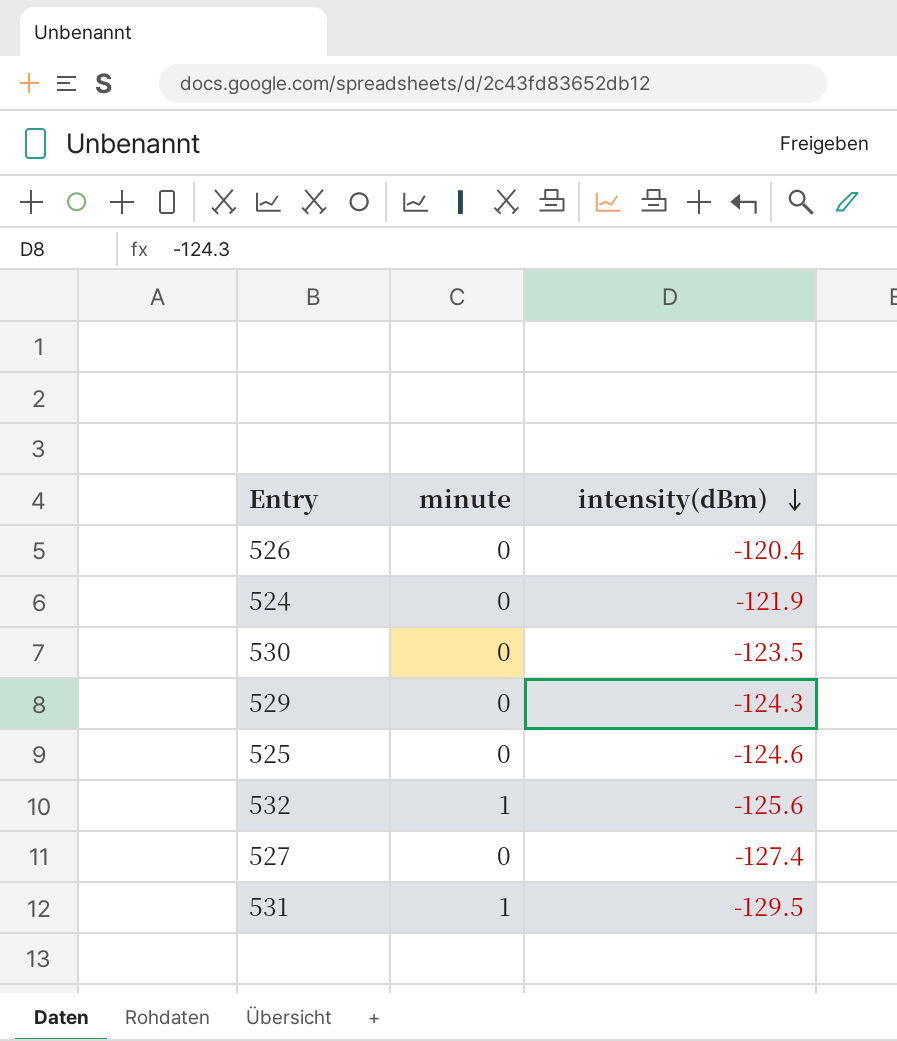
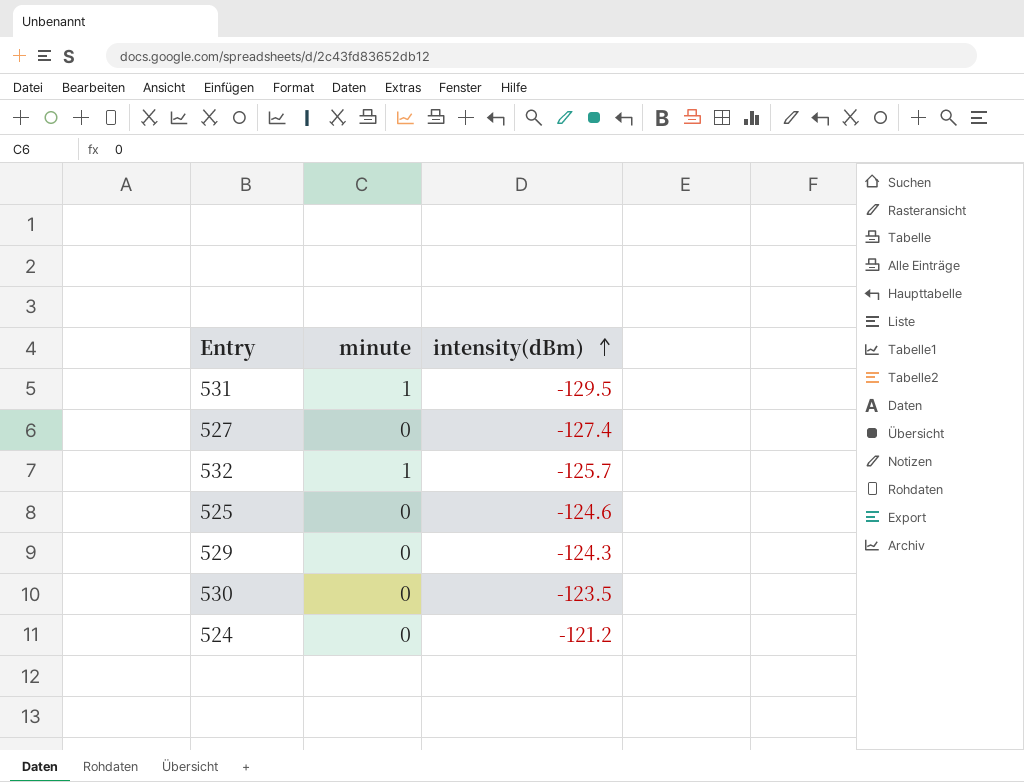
row order: intensity(dBm) descending -> intensity(dBm) ascending
row 526: 0 | -120.4 -> none
532 | intensity(dBm): -125.6 -> -125.7
524 | intensity(dBm): -121.9 -> -121.2

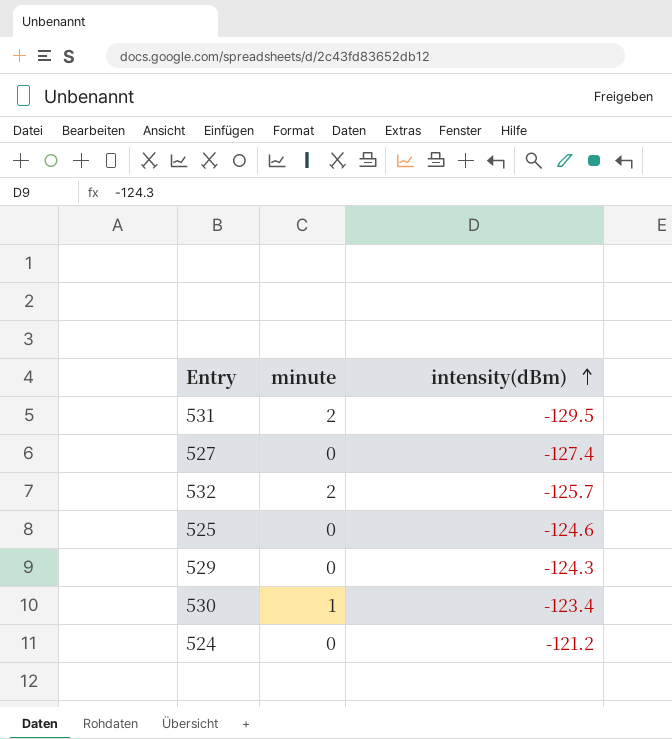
531 | minute: 1 -> 2
532 | minute: 1 -> 2
530 | minute: 0 -> 1
530 | intensity(dBm): -123.5 -> -123.4

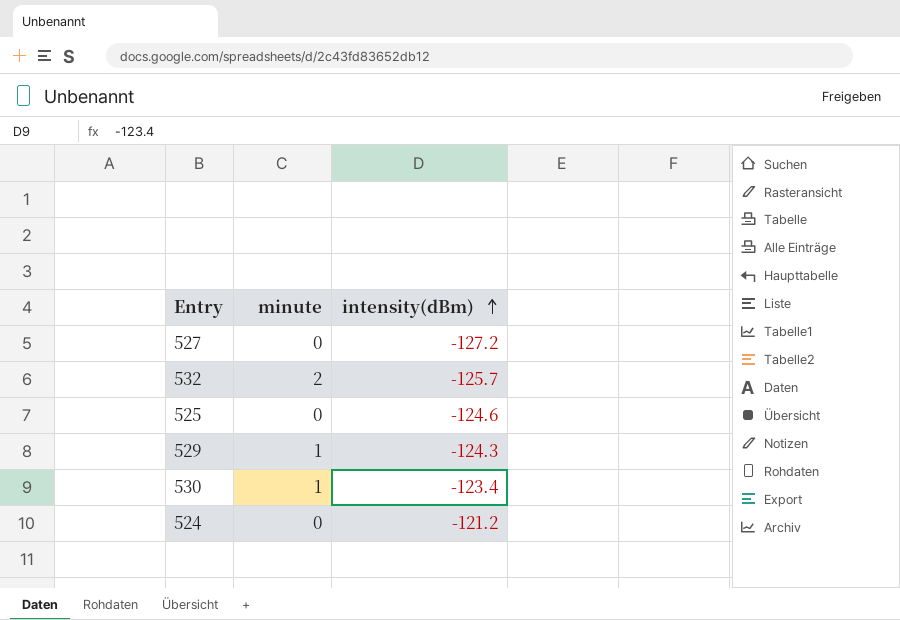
row 531: 2 | -129.5 -> none
527 | intensity(dBm): -127.4 -> -127.2
529 | minute: 0 -> 1

